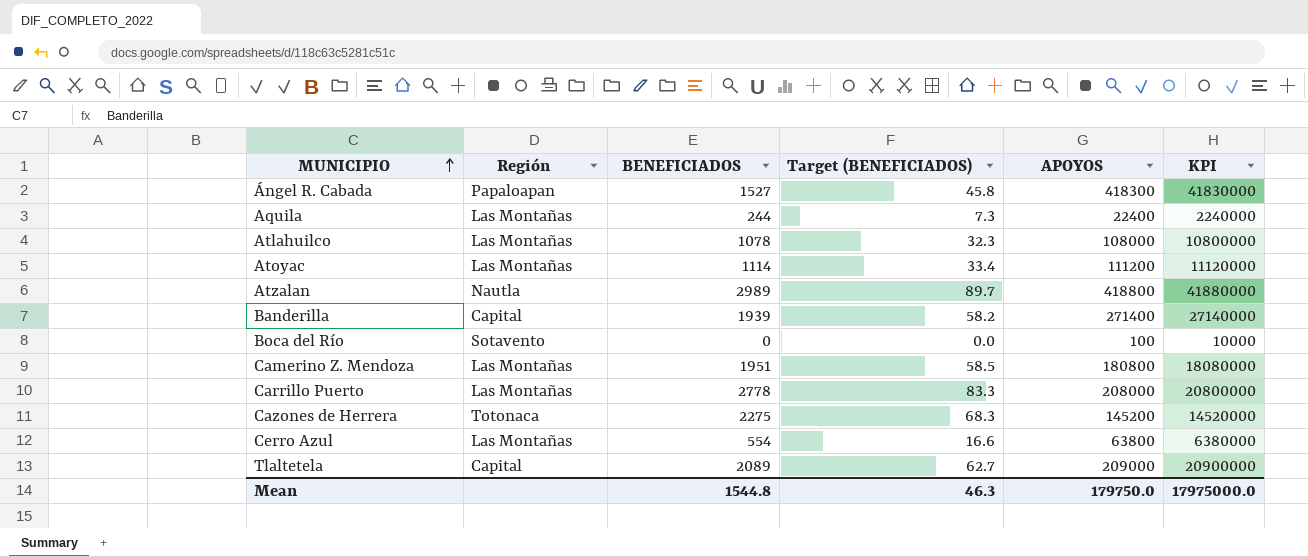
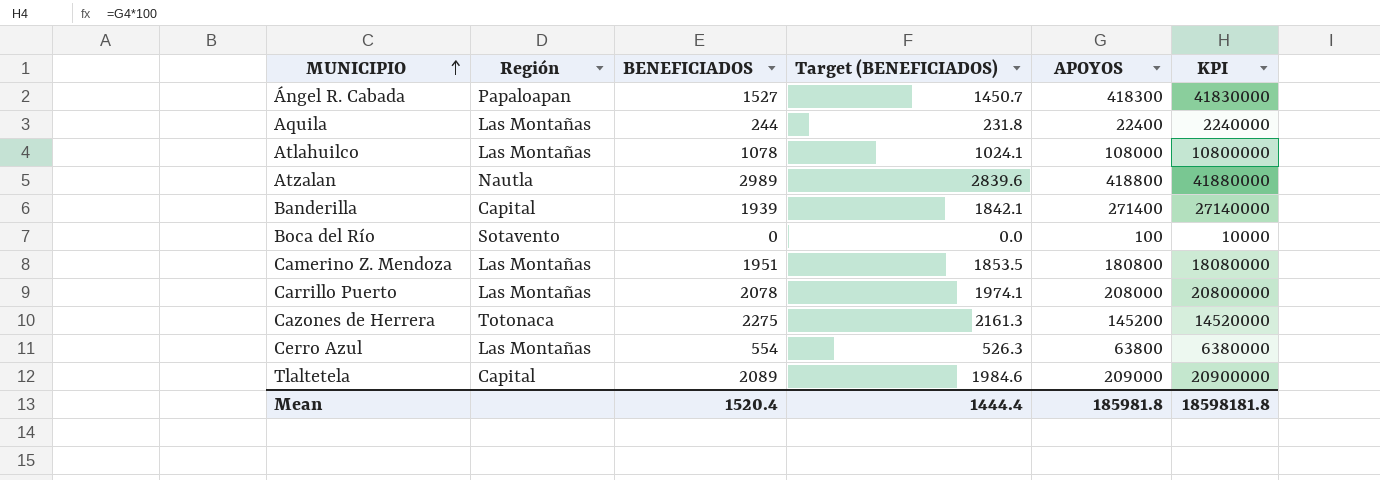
column Target (BENEFICIADOS) | formula: [BENEFICIADOS] * 0.03 -> [BENEFICIADOS] * 0.95
row Atoyac: Las Montañas | 1114 | 33.4 | 111200 | 11120000 -> none
Carrillo Puerto | BENEFICIADOS: 2778 -> 2078
Mean | BENEFICIADOS: 1544.8 -> 1520.4
Mean | Target (BENEFICIADOS): 46.3 -> 1444.4
Mean | APOYOS: 179750.0 -> 185981.8
Mean | KPI: 17975000.0 -> 18598181.8

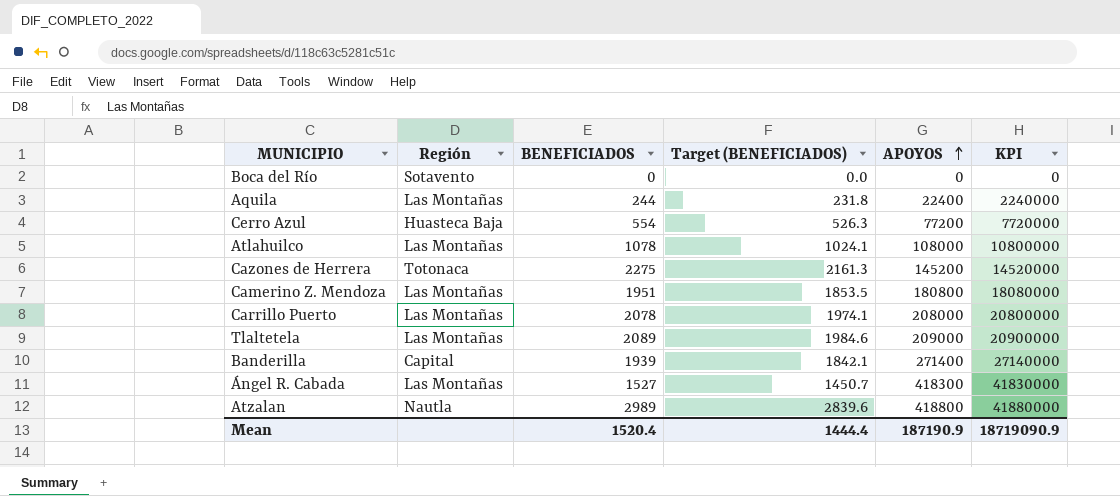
row order: MUNICIPIO ascending -> APOYOS ascending
Boca del Río | APOYOS: 100 -> 0
Boca del Río | KPI: 10000 -> 0
Cerro Azul | Región: Las Montañas -> Huasteca Baja
Cerro Azul | APOYOS: 63800 -> 77200
Cerro Azul | KPI: 6380000 -> 7720000
Tlaltetela | Región: Capital -> Las Montañas
Ángel R. Cabada | Región: Papaloapan -> Las Montañas
Mean | APOYOS: 185981.8 -> 187190.9
Mean | KPI: 18598181.8 -> 18719090.9

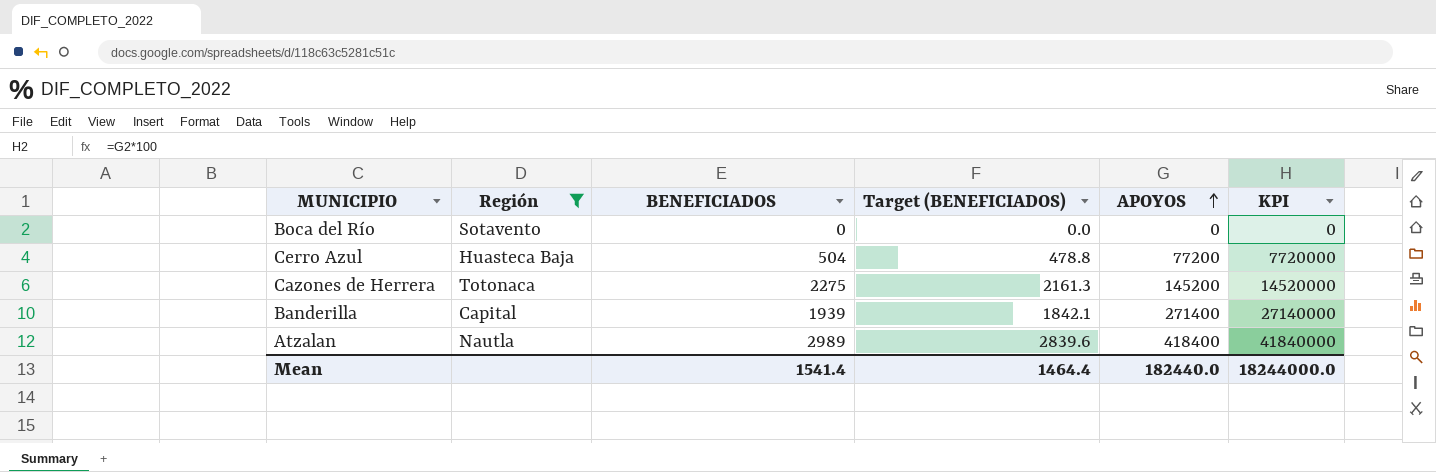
filter: none -> Región != Las Montañas
Cerro Azul | BENEFICIADOS: 554 -> 504
Cerro Azul | Target (BENEFICIADOS): 526.3 -> 478.8
Atzalan | APOYOS: 418800 -> 418400
Atzalan | KPI: 41880000 -> 41840000
Mean | BENEFICIADOS: 1520.4 -> 1541.4
Mean | Target (BENEFICIADOS): 1444.4 -> 1464.4
Mean | APOYOS: 187190.9 -> 182440.0
Mean | KPI: 18719090.9 -> 18244000.0

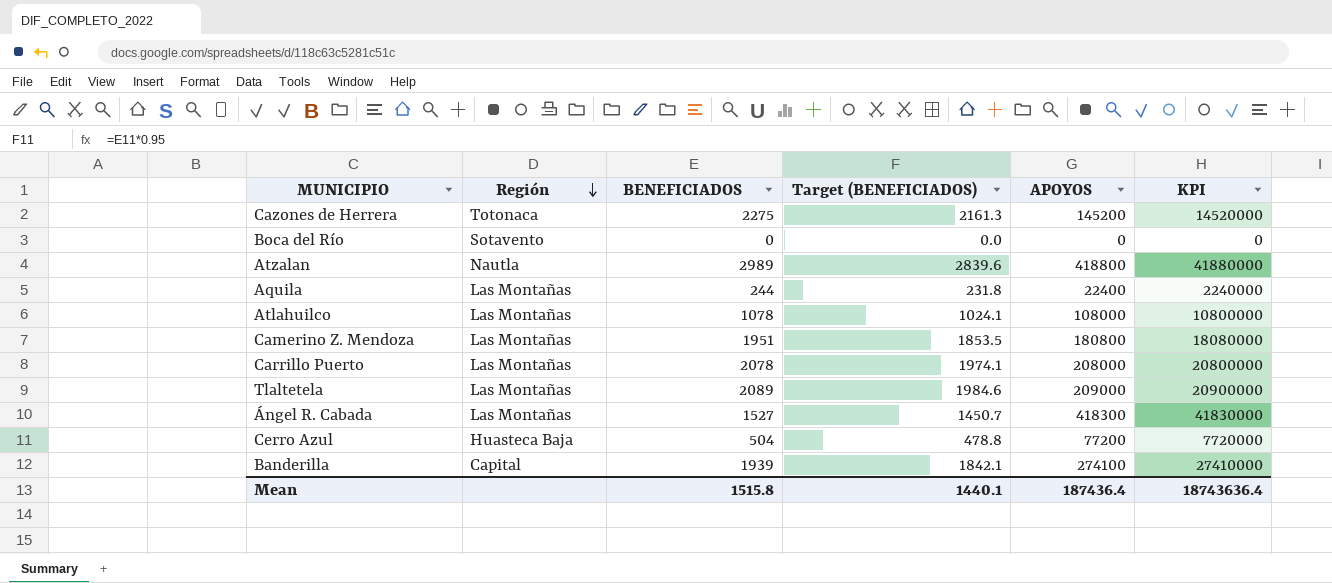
filter: Región != Las Montañas -> none
row order: APOYOS ascending -> Región descending
Atzalan | APOYOS: 418400 -> 418800
Atzalan | KPI: 41840000 -> 41880000
Banderilla | APOYOS: 271400 -> 274100
Banderilla | KPI: 27140000 -> 27410000
Mean | BENEFICIADOS: 1541.4 -> 1515.8
Mean | Target (BENEFICIADOS): 1464.4 -> 1440.1
Mean | APOYOS: 182440.0 -> 187436.4
Mean | KPI: 18244000.0 -> 18743636.4

